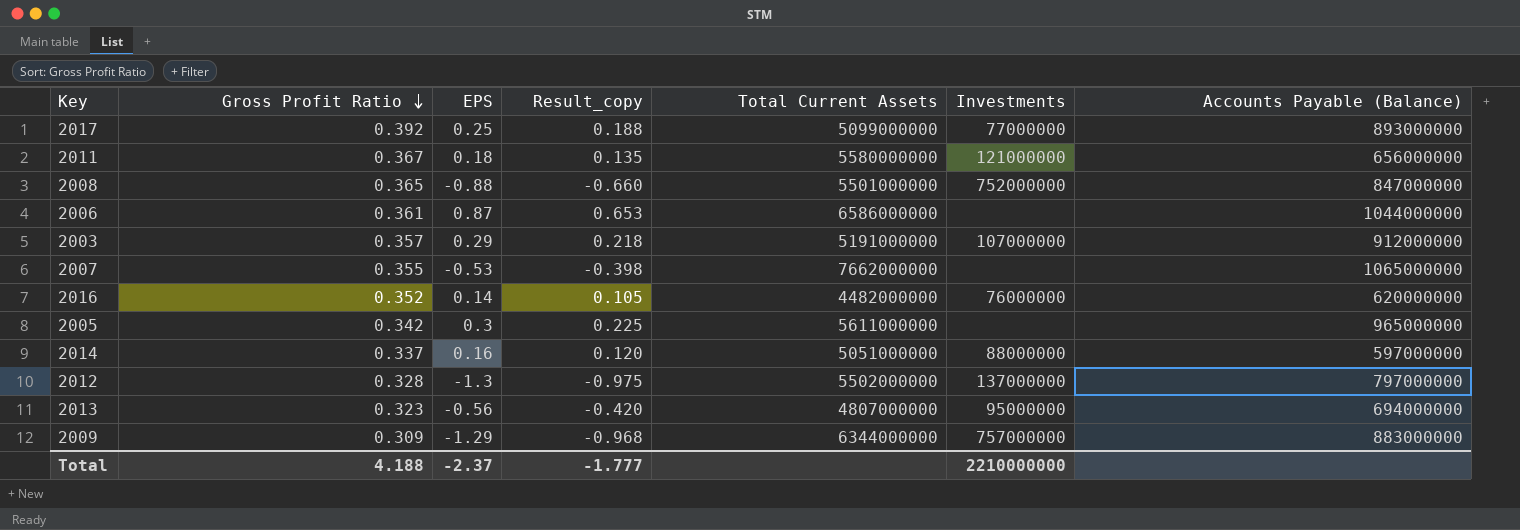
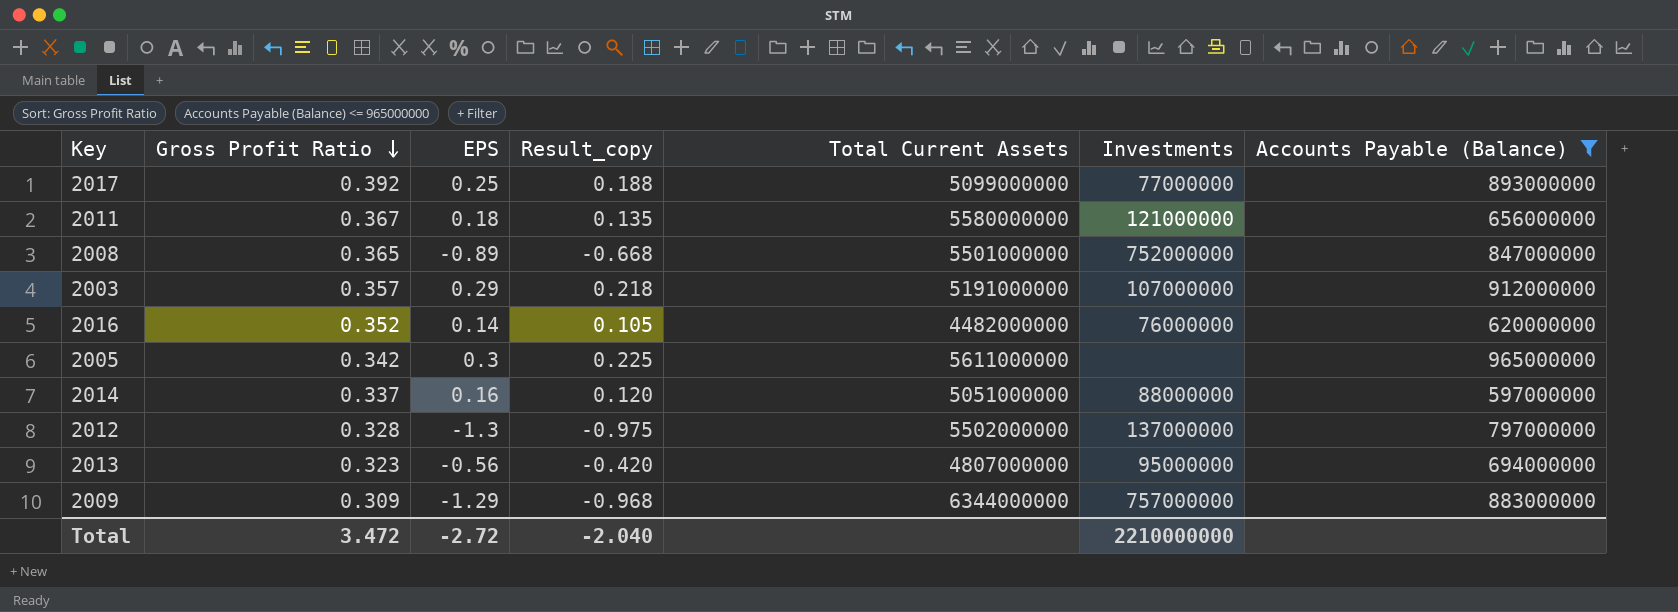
filter: none -> Accounts Payable (Balance) <= 965000000
2008 | EPS: -0.88 -> -0.89
2008 | Result_copy: -0.660 -> -0.668
Total | Gross Profit Ratio: 4.188 -> 3.472
Total | EPS: -2.37 -> -2.72
Total | Result_copy: -1.777 -> -2.040

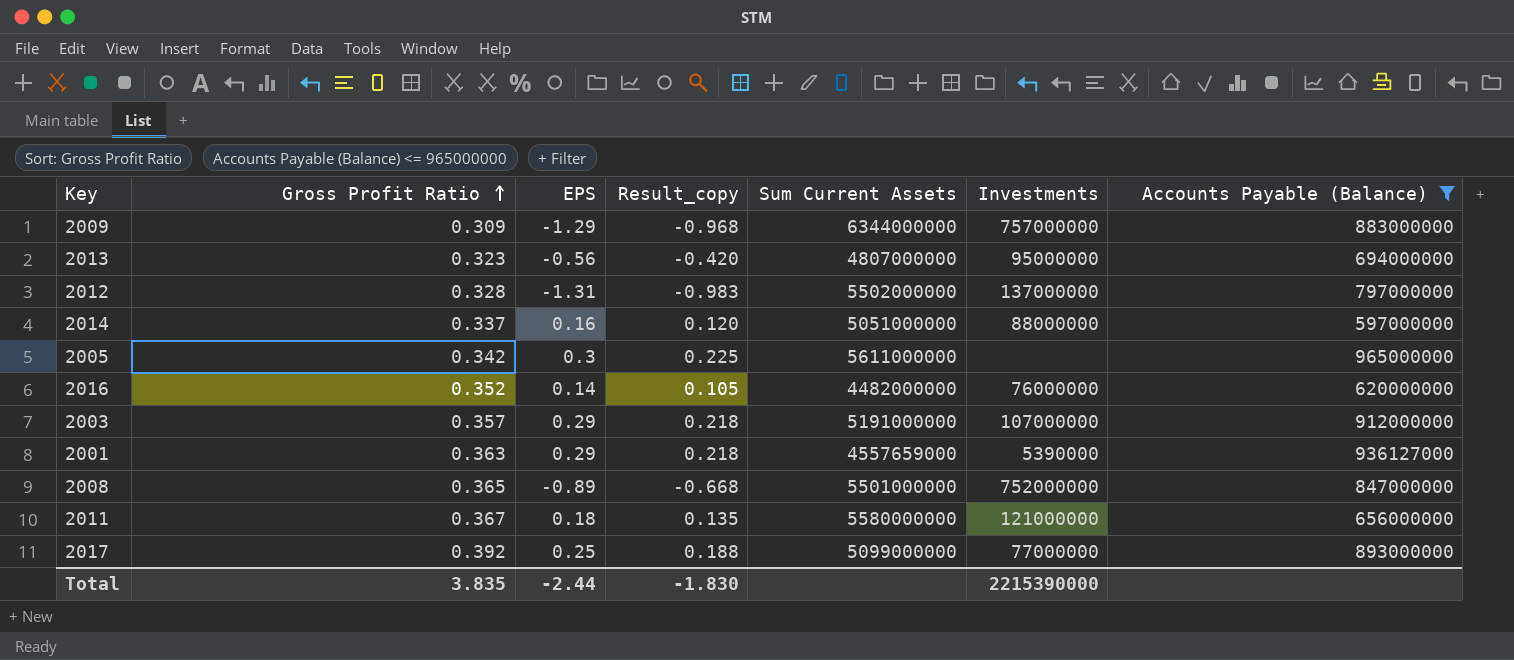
row order: Gross Profit Ratio descending -> Gross Profit Ratio ascending
column name: Total Current Assets -> Sum Current Assets
2012 | EPS: -1.3 -> -1.31
2012 | Result_copy: -0.975 -> -0.983
row 2001: none -> 0.363 | 0.29 | 0.218 | 4557659000 | 5390000 | 936127000
Total | Gross Profit Ratio: 3.472 -> 3.835
Total | EPS: -2.72 -> -2.44
Total | Result_copy: -2.040 -> -1.830
Total | Investments: 2210000000 -> 2215390000

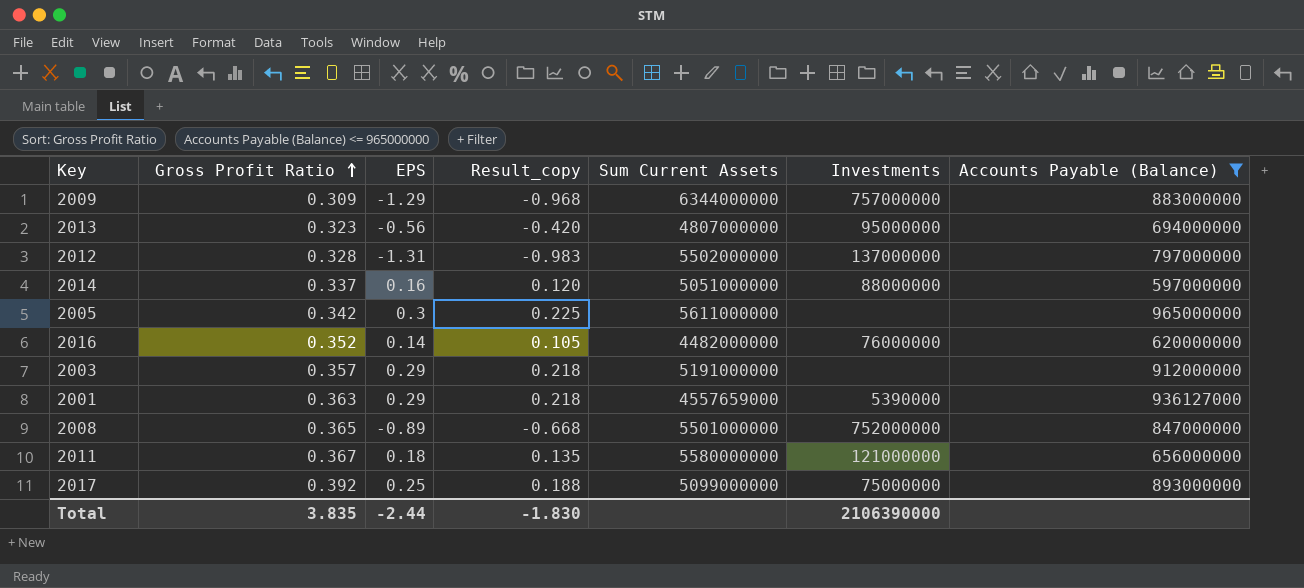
2003 | Investments: 107000000 -> none
2017 | Investments: 77000000 -> 75000000
Total | Investments: 2215390000 -> 2106390000

